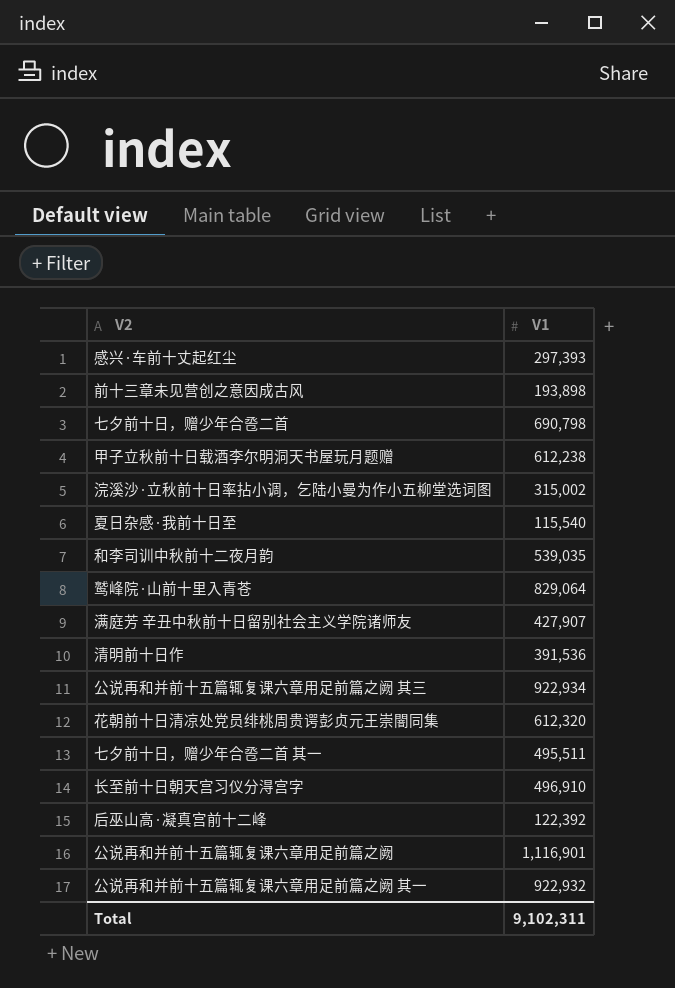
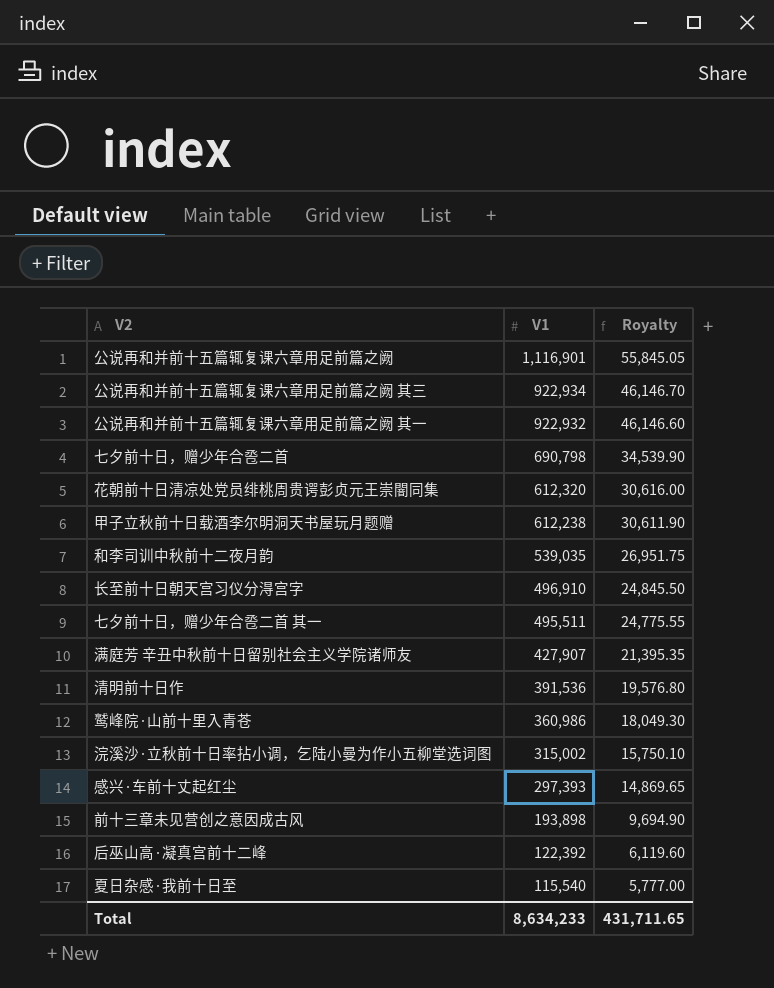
row order: none -> V1 descending
column Royalty | formula: none -> [V1] * 0.05
鹫峰院·山前十里入青苍 | V1: 829,064 -> 360,986
Total | V1: 9,102,311 -> 8,634,233

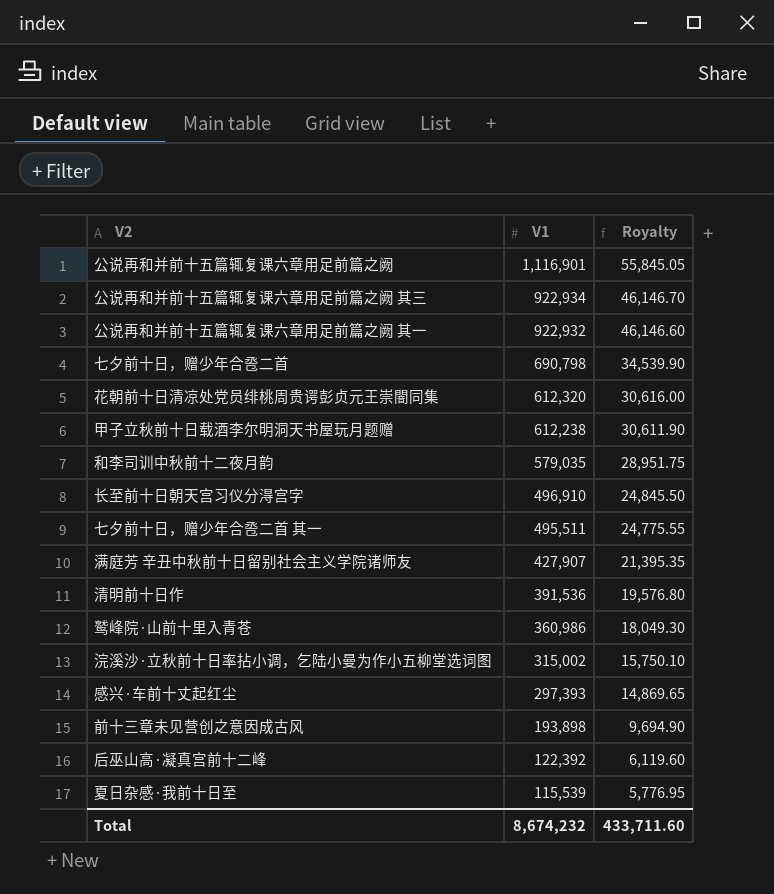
和李司训中秋前十二夜月韵 | V1: 539,035 -> 579,035
和李司训中秋前十二夜月韵 | Royalty: 26,951.75 -> 28,951.75
夏日杂感·我前十日至 | V1: 115,540 -> 115,539
夏日杂感·我前十日至 | Royalty: 5,777.00 -> 5,776.95
Total | V1: 8,634,233 -> 8,674,232
Total | Royalty: 431,711.65 -> 433,711.60

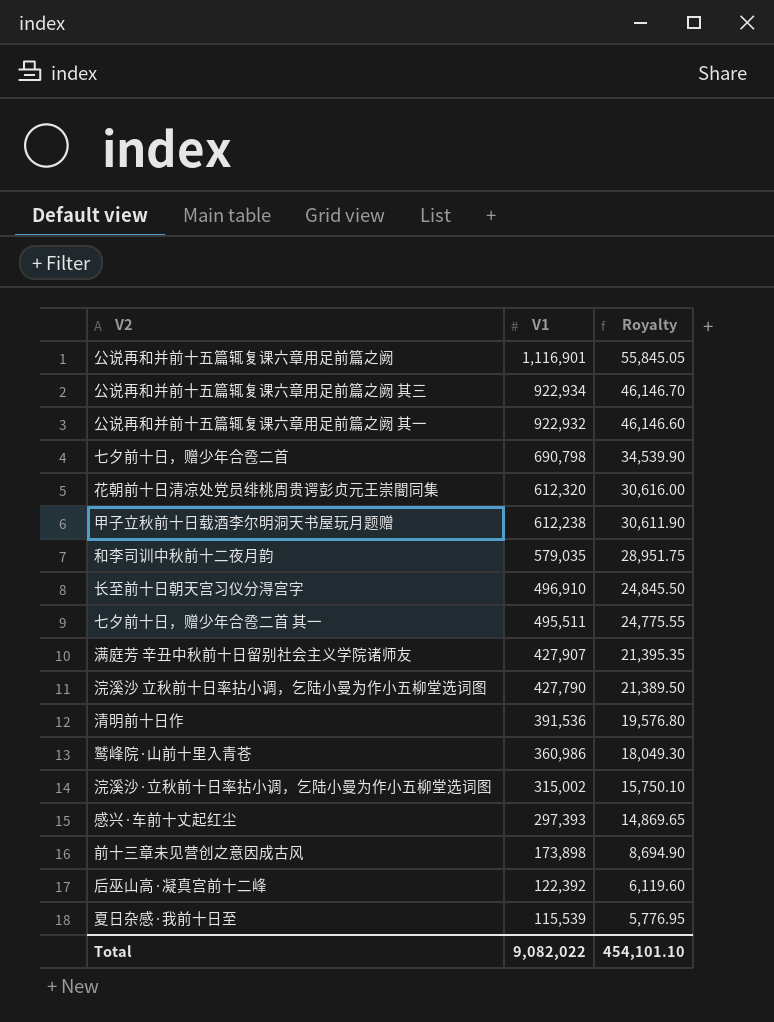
row 浣溪沙 立秋前十日率拈小调，乞陆小曼为作小五柳堂选词图: none -> 427,790 | 21,389.50
前十三章未见营创之意因成古风 | V1: 193,898 -> 173,898
前十三章未见营创之意因成古风 | Royalty: 9,694.90 -> 8,694.90
Total | V1: 8,674,232 -> 9,082,022
Total | Royalty: 433,711.60 -> 454,101.10

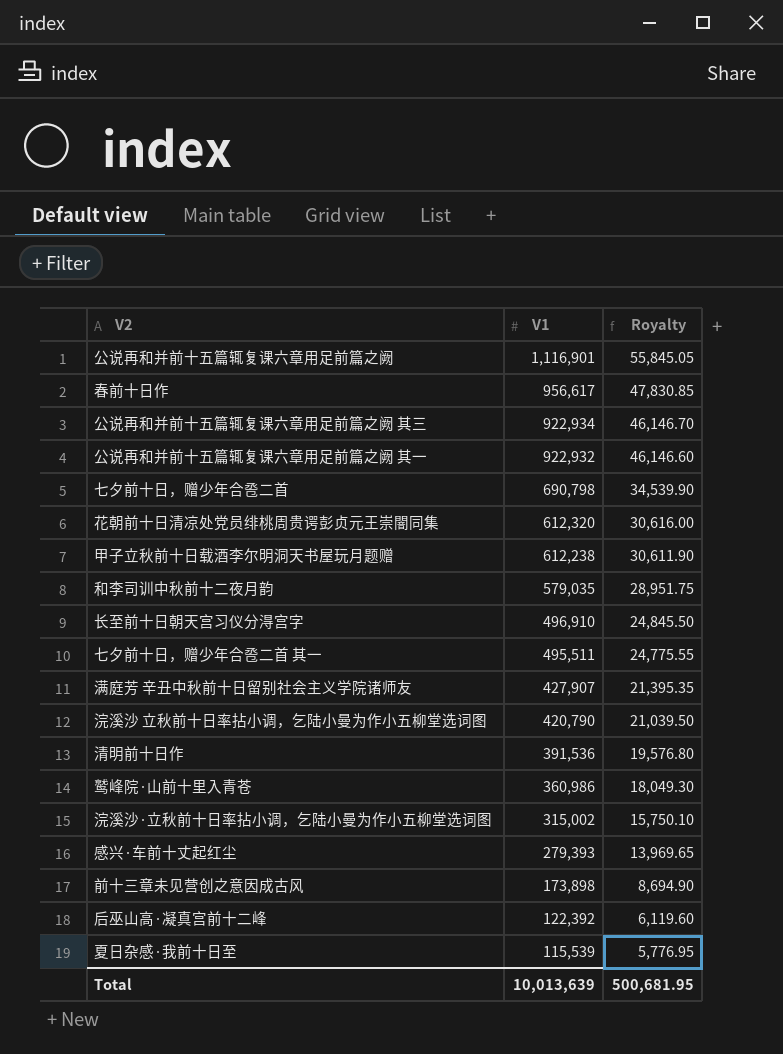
row 春前十日作: none -> 956,617 | 47,830.85
浣溪沙 立秋前十日率拈小调，乞陆小曼为作小五柳堂选词图 | V1: 427,790 -> 420,790
浣溪沙 立秋前十日率拈小调，乞陆小曼为作小五柳堂选词图 | Royalty: 21,389.50 -> 21,039.50
感兴·车前十丈起红尘 | V1: 297,393 -> 279,393
感兴·车前十丈起红尘 | Royalty: 14,869.65 -> 13,969.65
Total | V1: 9,082,022 -> 10,013,639
Total | Royalty: 454,101.10 -> 500,681.95

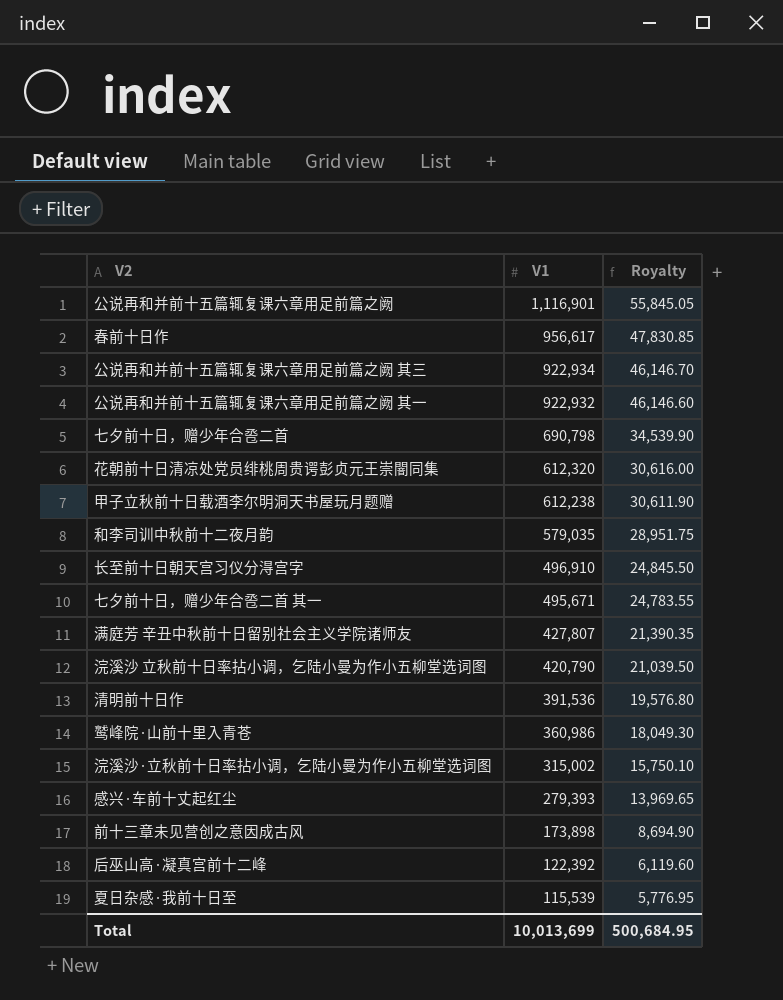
七夕前十日，赠少年合卺二首 其一 | V1: 495,511 -> 495,671
七夕前十日，赠少年合卺二首 其一 | Royalty: 24,775.55 -> 24,783.55
满庭芳 辛丑中秋前十日留别社会主义学院诸师友 | V1: 427,907 -> 427,807
满庭芳 辛丑中秋前十日留别社会主义学院诸师友 | Royalty: 21,395.35 -> 21,390.35
Total | V1: 10,013,639 -> 10,013,699
Total | Royalty: 500,681.95 -> 500,684.95

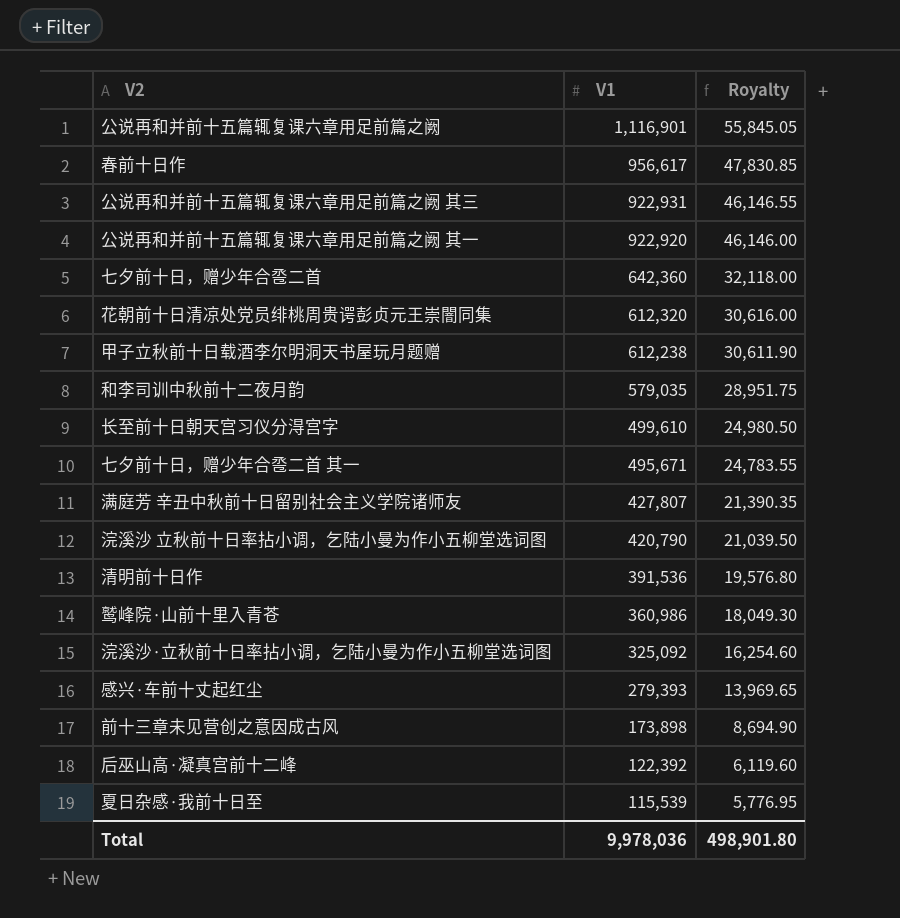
公说再和并前十五篇辄复课六章用足前篇之阙 其三 | V1: 922,934 -> 922,931
公说再和并前十五篇辄复课六章用足前篇之阙 其三 | Royalty: 46,146.70 -> 46,146.55
公说再和并前十五篇辄复课六章用足前篇之阙 其一 | V1: 922,932 -> 922,920
公说再和并前十五篇辄复课六章用足前篇之阙 其一 | Royalty: 46,146.60 -> 46,146.00
七夕前十日，赠少年合卺二首 | V1: 690,798 -> 642,360
七夕前十日，赠少年合卺二首 | Royalty: 34,539.90 -> 32,118.00
长至前十日朝天宫习仪分淂宫字 | V1: 496,910 -> 499,610
长至前十日朝天宫习仪分淂宫字 | Royalty: 24,845.50 -> 24,980.50
浣溪沙·立秋前十日率拈小调，乞陆小曼为作小五柳堂选词图 | V1: 315,002 -> 325,092
浣溪沙·立秋前十日率拈小调，乞陆小曼为作小五柳堂选词图 | Royalty: 15,750.10 -> 16,254.60
Total | V1: 10,013,699 -> 9,978,036
Total | Royalty: 500,684.95 -> 498,901.80

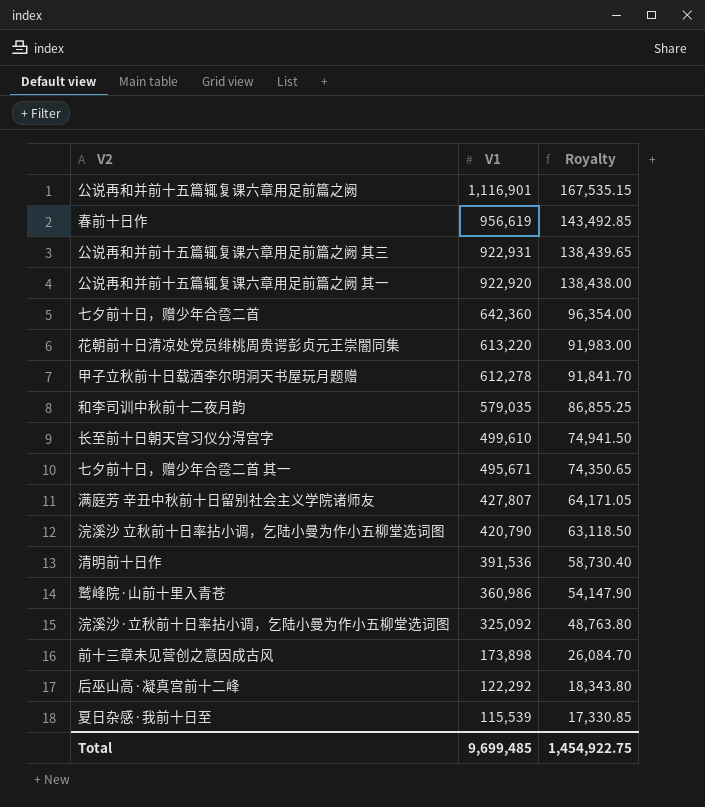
column Royalty | formula: [V1] * 0.05 -> [V1] * 0.15
row 感兴·车前十丈起红尘: 279,393 | 13,969.65 -> none
春前十日作 | V1: 956,617 -> 956,619
花朝前十日清凉处党员绯桃周贵谔彭贞元王崇闇同集 | V1: 612,320 -> 613,220
甲子立秋前十日载酒李尔明洞天书屋玩月题赠 | V1: 612,238 -> 612,278
后巫山高·凝真宫前十二峰 | V1: 122,392 -> 122,292
Total | V1: 9,978,036 -> 9,699,485
Total | Royalty: 498,901.80 -> 1,454,922.75

